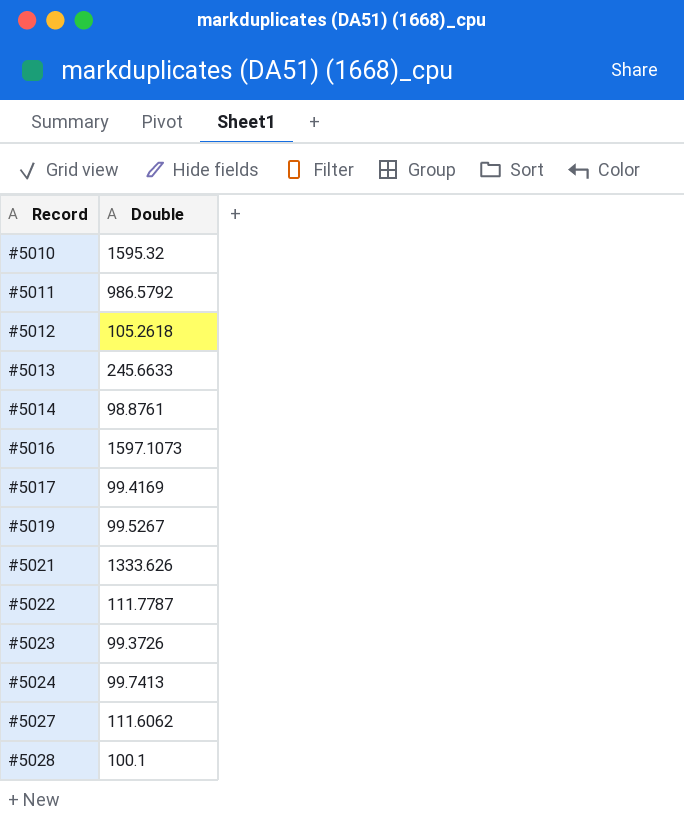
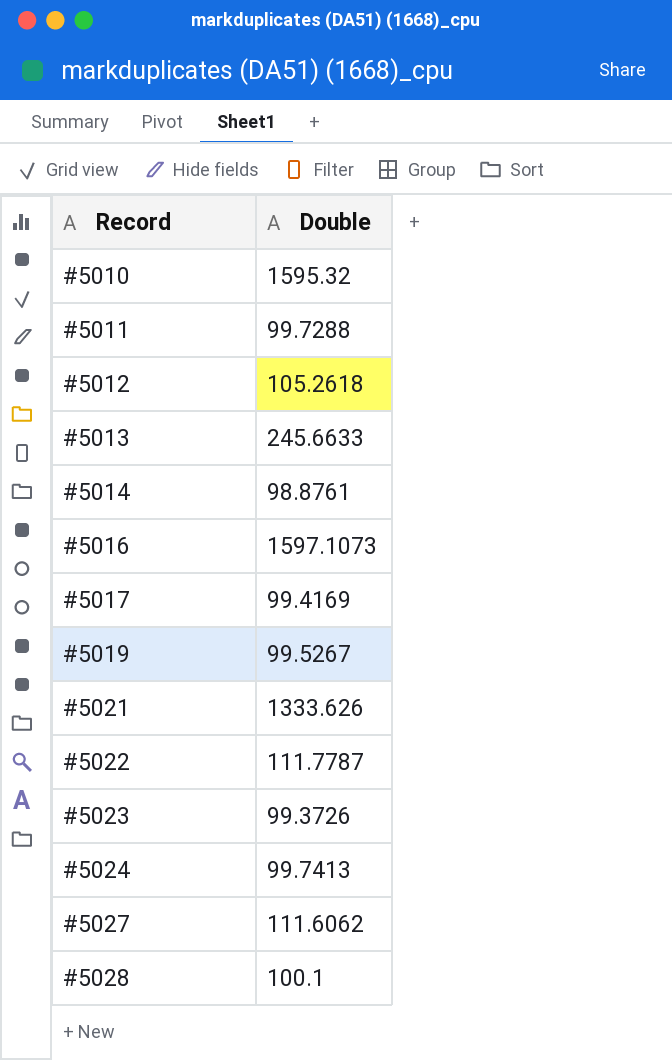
#5011 | Double: 986.5792 -> 99.7288

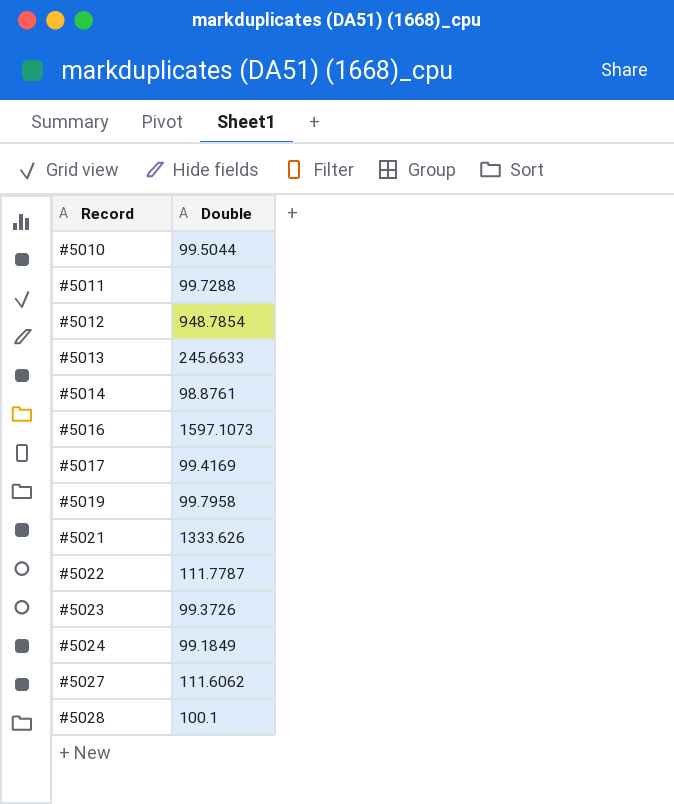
#5010 | Double: 1595.32 -> 99.5044
#5012 | Double: 105.2618 -> 948.7854
#5019 | Double: 99.5267 -> 99.7958
#5024 | Double: 99.7413 -> 99.1849

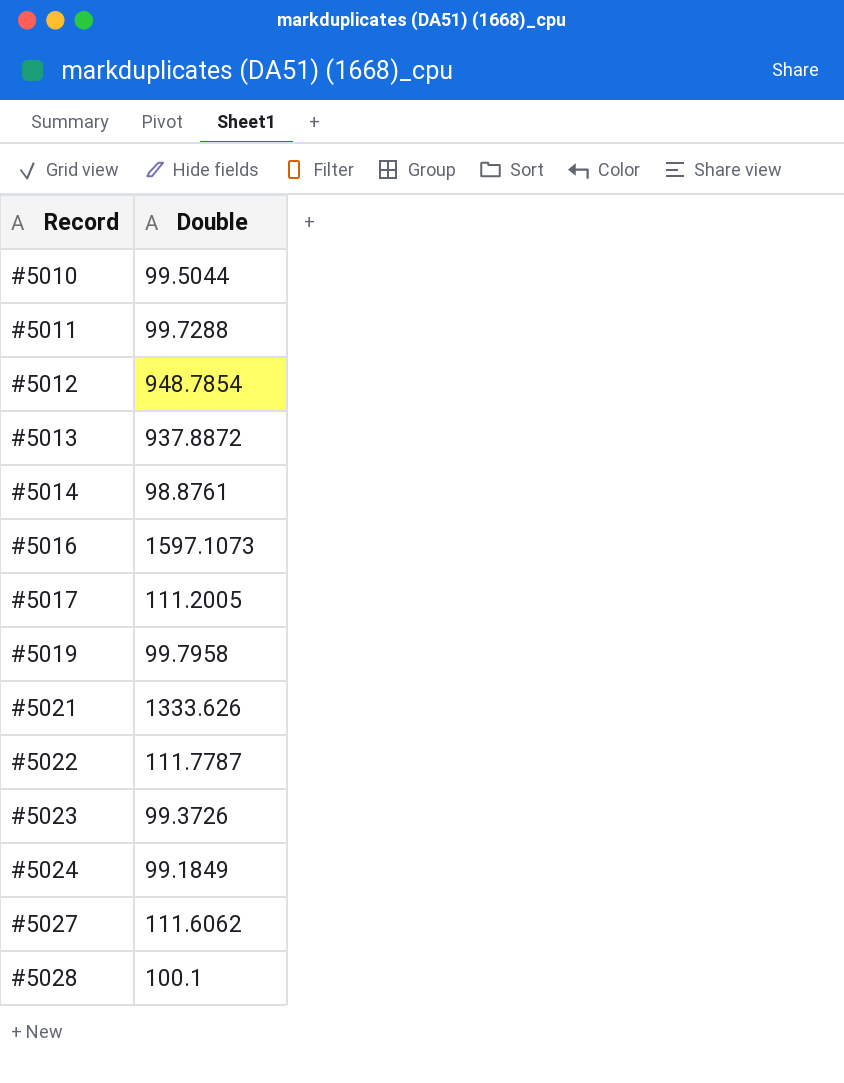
#5013 | Double: 245.6633 -> 937.8872
#5017 | Double: 99.4169 -> 111.2005

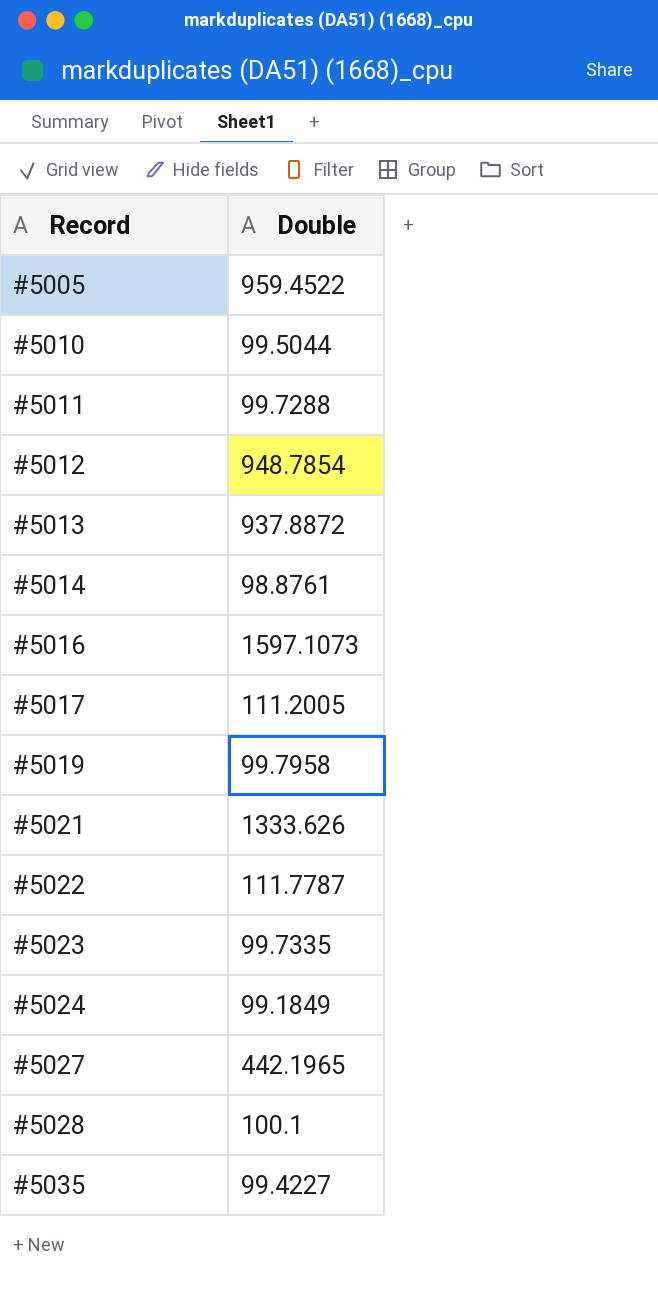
row #5005: none -> 959.4522
#5023 | Double: 99.3726 -> 99.7335
#5027 | Double: 111.6062 -> 442.1965
row #5035: none -> 99.4227

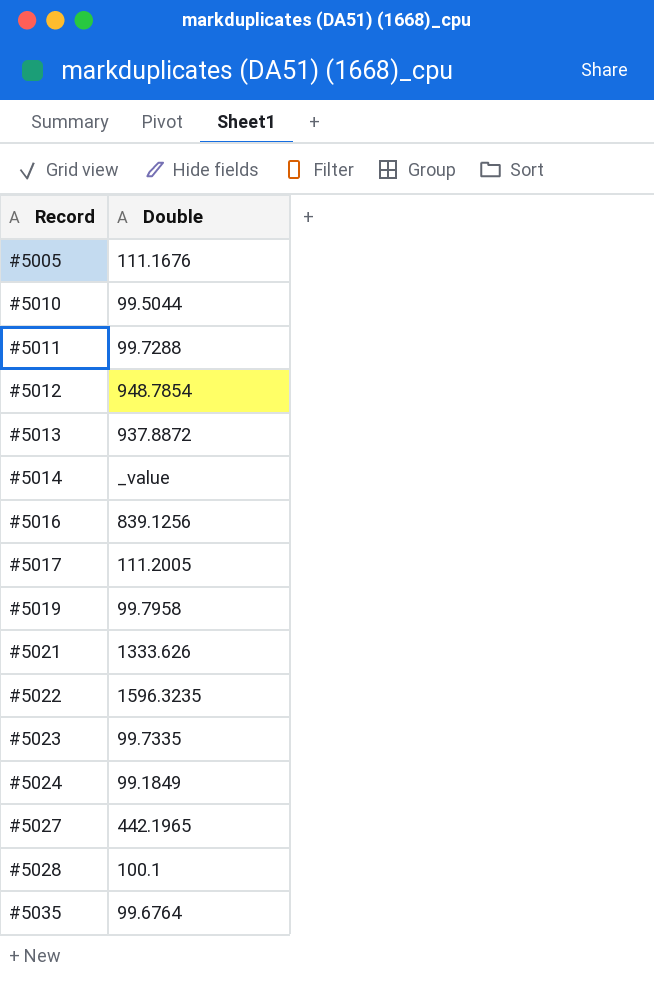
#5005 | Double: 959.4522 -> 111.1676
#5014 | Double: 98.8761 -> _value
#5016 | Double: 1597.1073 -> 839.1256
#5022 | Double: 111.7787 -> 1596.3235
#5035 | Double: 99.4227 -> 99.6764

